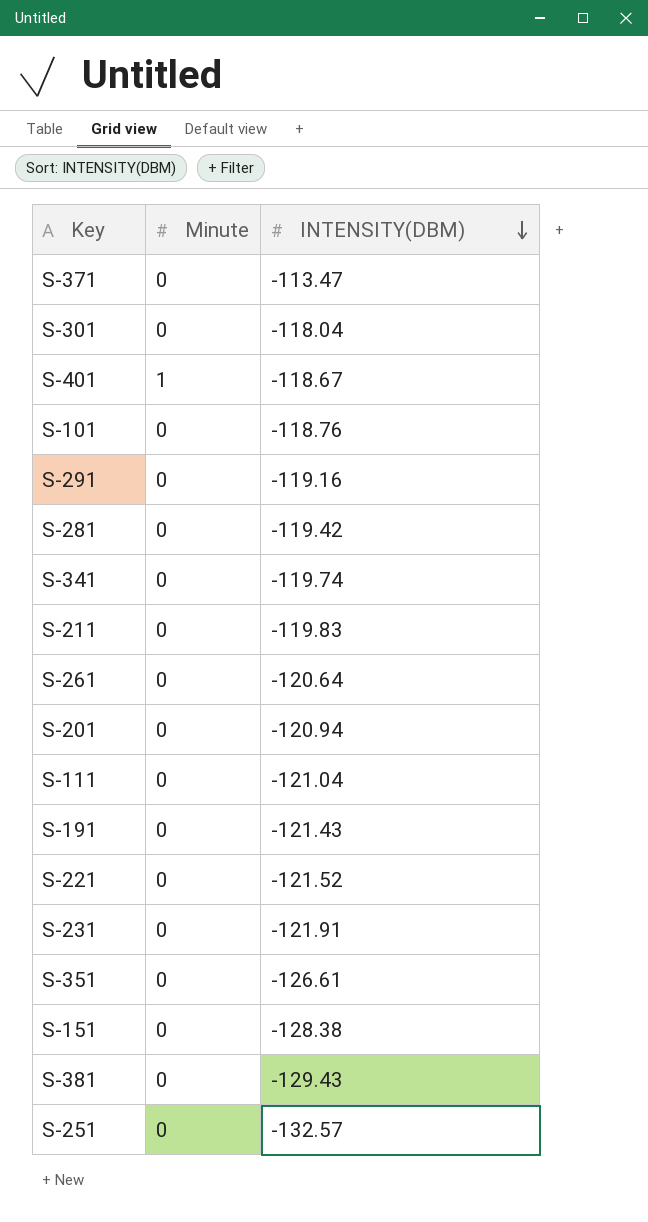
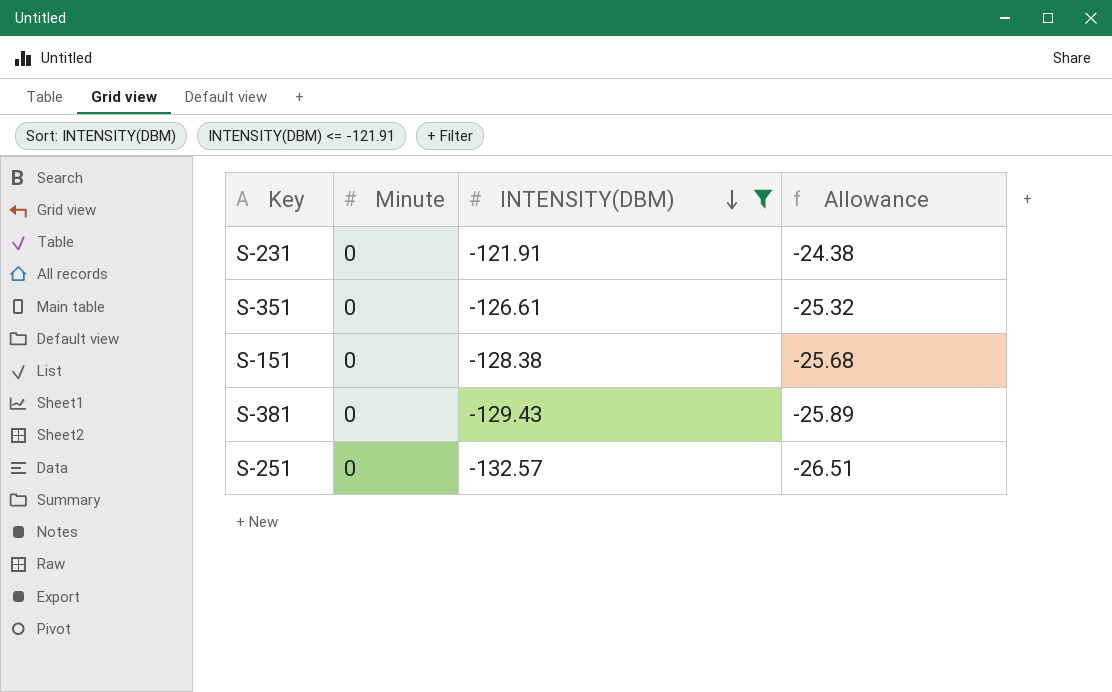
filter: none -> INTENSITY(DBM) <= -121.91
column Allowance | formula: none -> [INTENSITY(DBM)] * 0.2

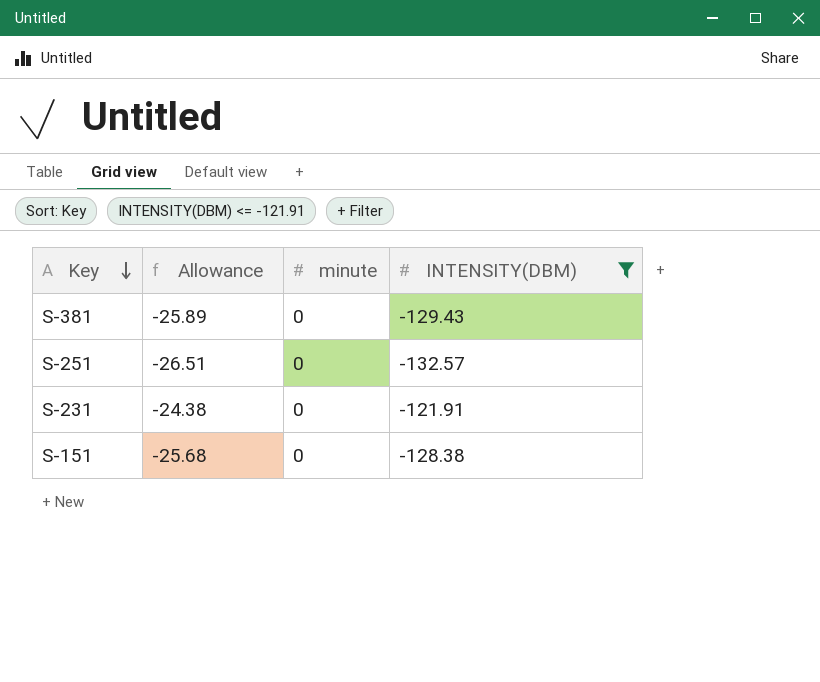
row order: INTENSITY(DBM) descending -> Key descending
column Allowance | position: 4 -> 2
column name: Minute -> minute
row S-351: 0 | -126.61 | -25.32 -> none

